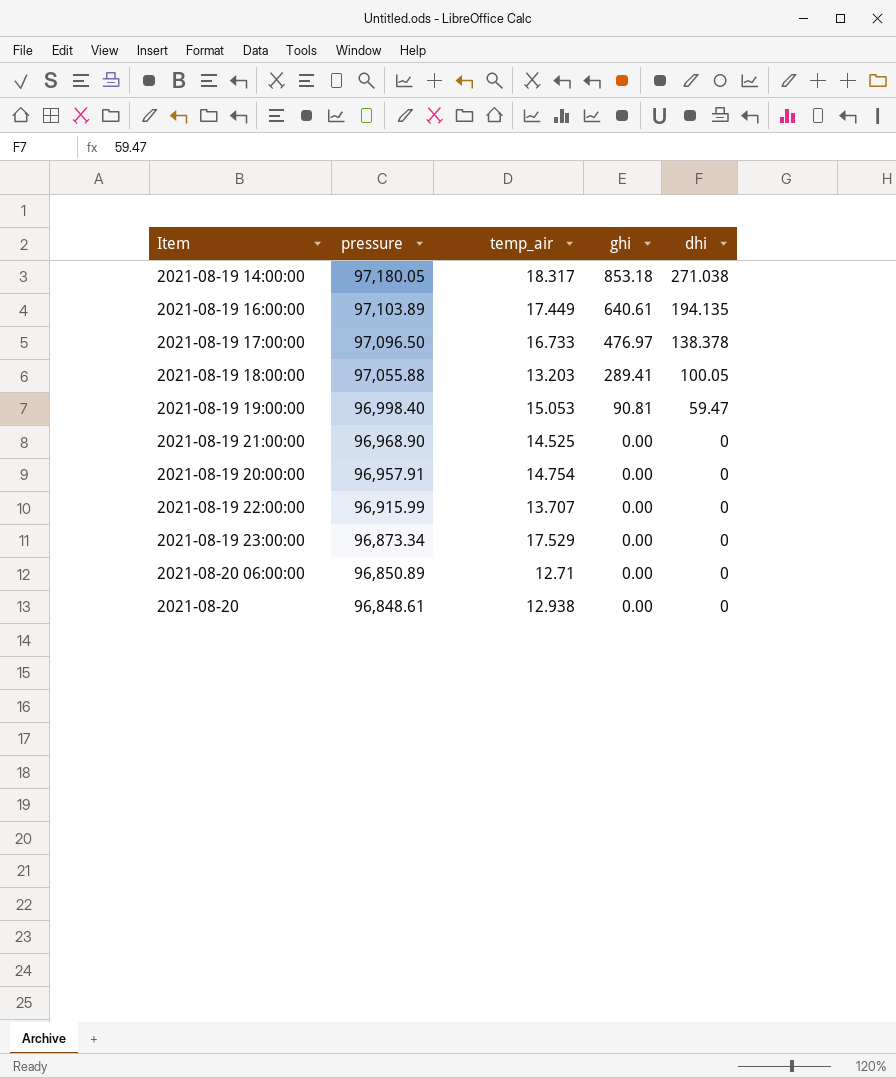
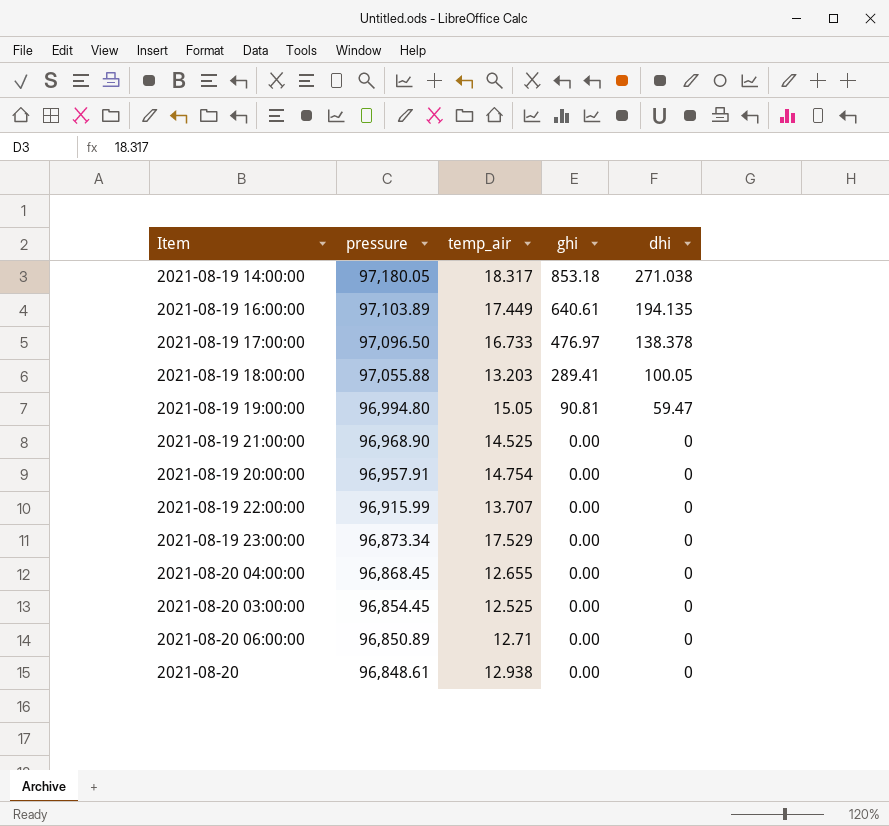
2021-08-19 19:00:00 | pressure: 96,998.40 -> 96,994.80
2021-08-19 19:00:00 | temp_air: 15.053 -> 15.05
row 2021-08-20 04:00:00: none -> 96,868.45 | 12.655 | 0.00 | 0
row 2021-08-20 03:00:00: none -> 96,854.45 | 12.525 | 0.00 | 0

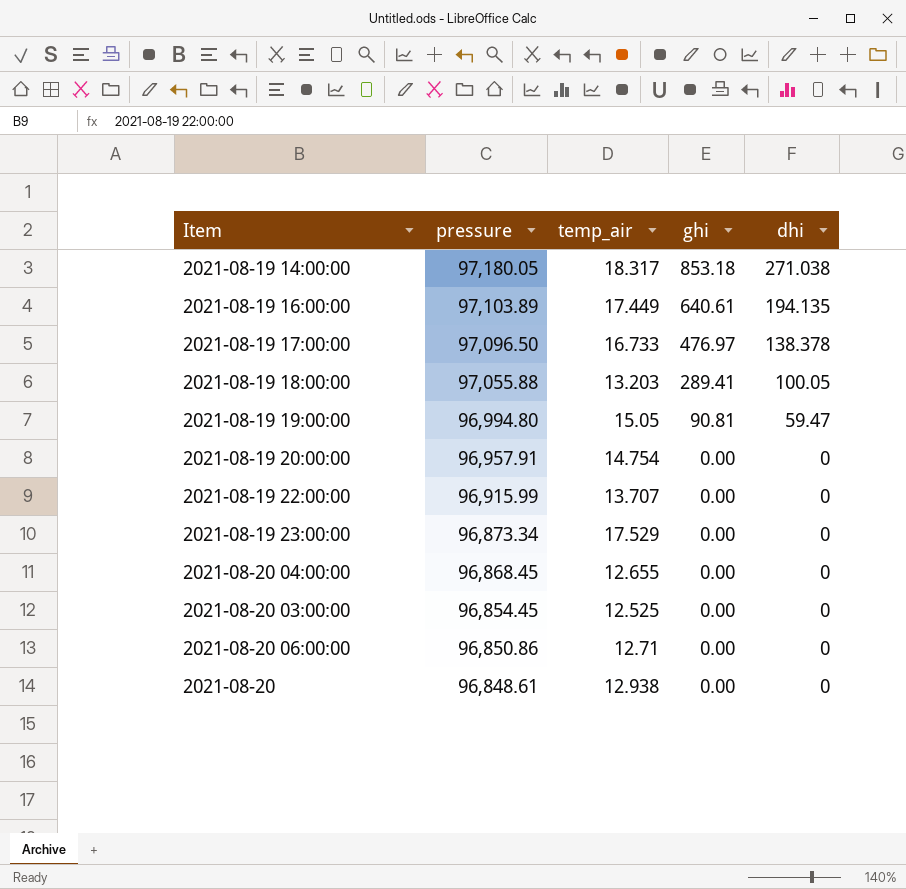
row 2021-08-19 21:00:00: 96,968.90 | 14.525 | 0.00 | 0 -> none
2021-08-20 06:00:00 | pressure: 96,850.89 -> 96,850.86

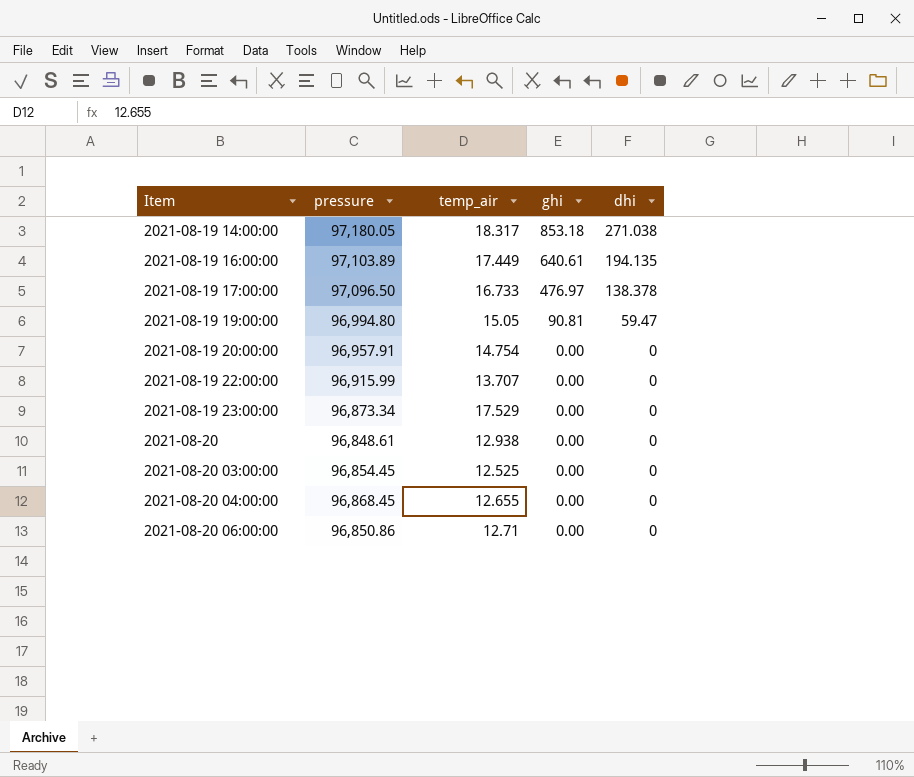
row order: pressure descending -> Item ascending
row 2021-08-19 18:00:00: 97,055.88 | 13.203 | 289.41 | 100.05 -> none

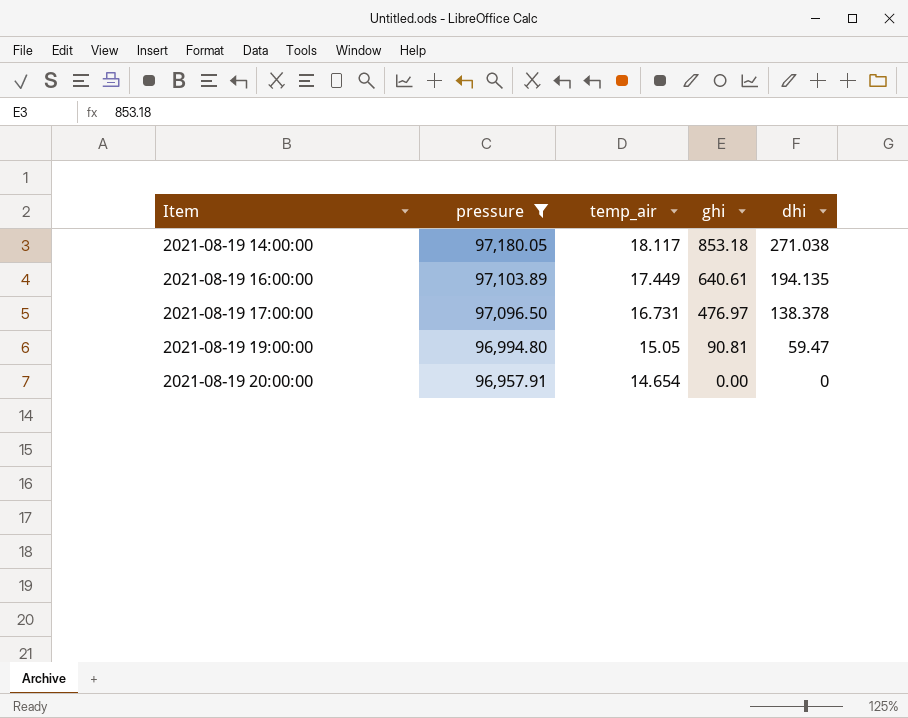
filter: none -> pressure >= 96,957.91
2021-08-19 14:00:00 | temp_air: 18.317 -> 18.117
2021-08-19 17:00:00 | temp_air: 16.733 -> 16.731
2021-08-19 20:00:00 | temp_air: 14.754 -> 14.654

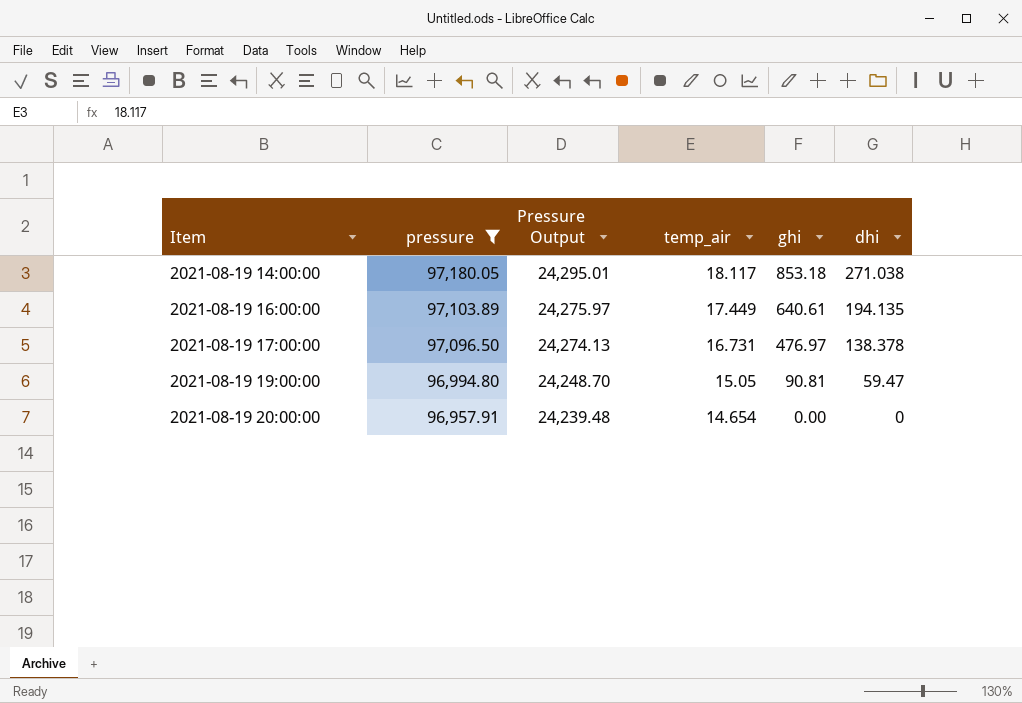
column Pressure Output | formula: none -> [pressure] * 0.25

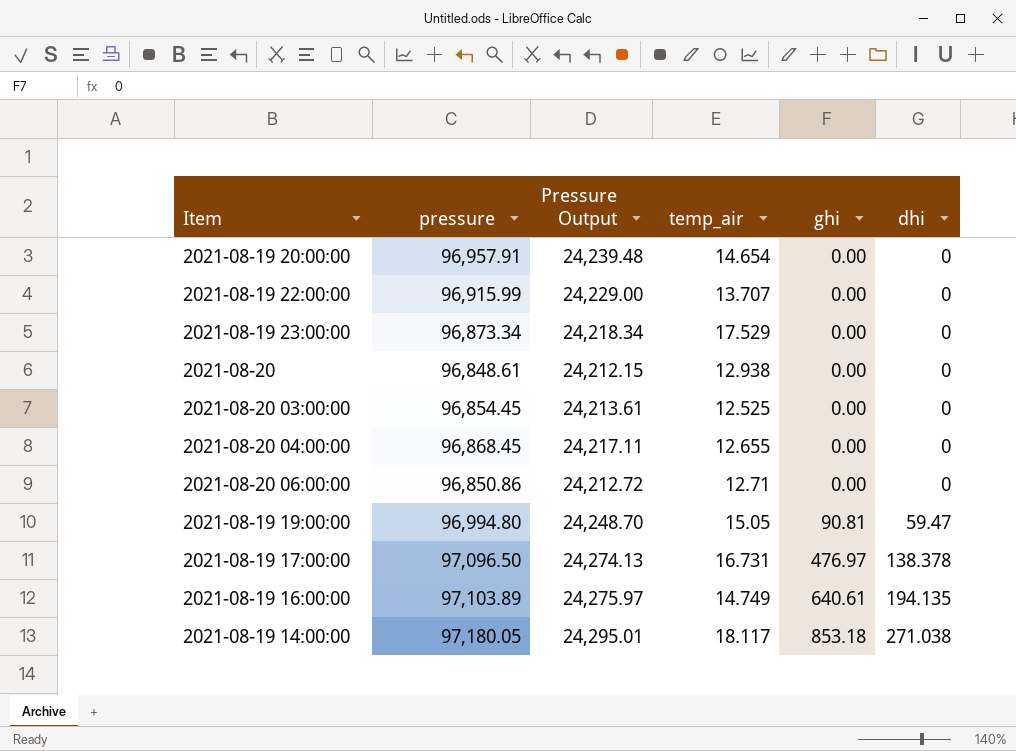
filter: pressure >= 96,957.91 -> none
row order: Item ascending -> ghi ascending
2021-08-19 16:00:00 | temp_air: 17.449 -> 14.749

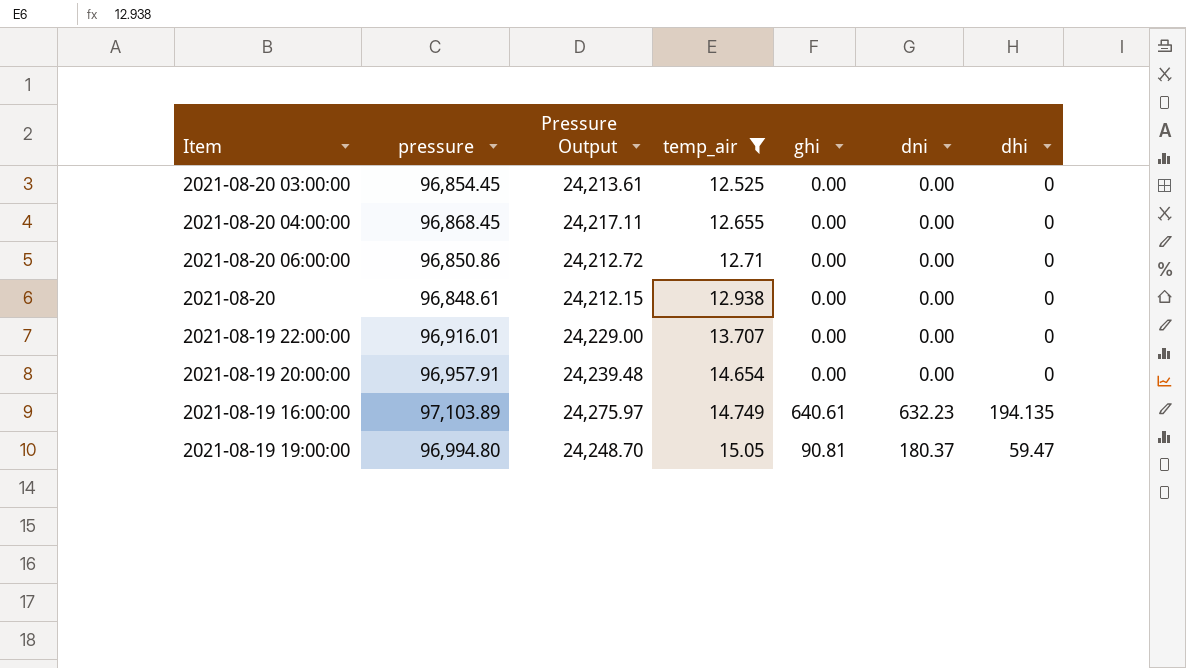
filter: none -> temp_air <= 15.05
row order: ghi ascending -> temp_air ascending
column dni | position: none -> 6
2021-08-19 22:00:00 | pressure: 96,915.99 -> 96,916.01

